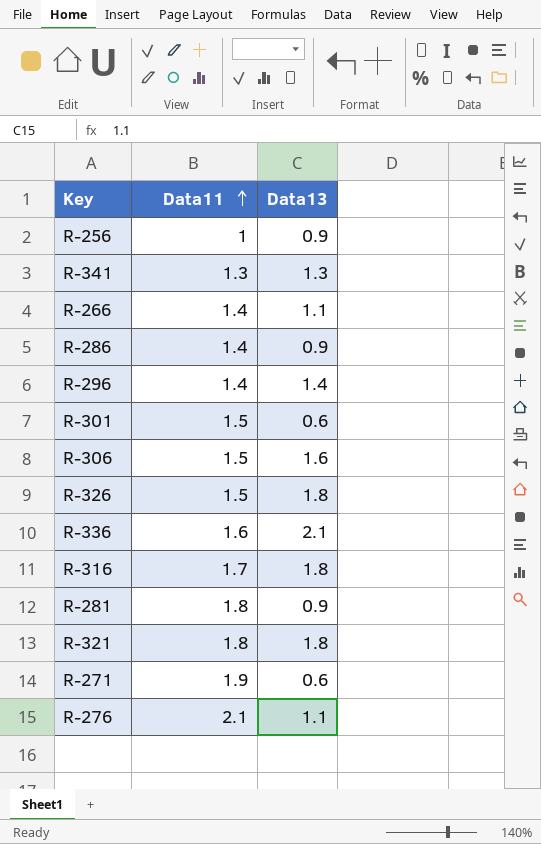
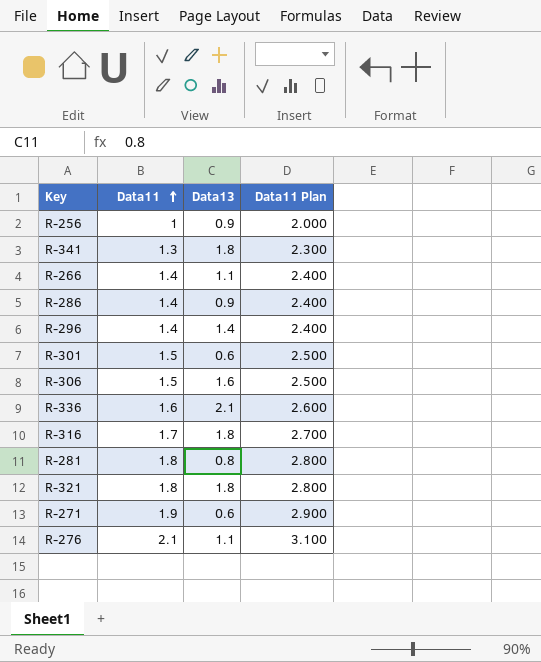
column Data11 Plan | formula: none -> [Data11] + 1
row R-326: 1.5 | 1.8 -> none
R-341 | Data13: 1.3 -> 1.8
R-281 | Data13: 0.9 -> 0.8

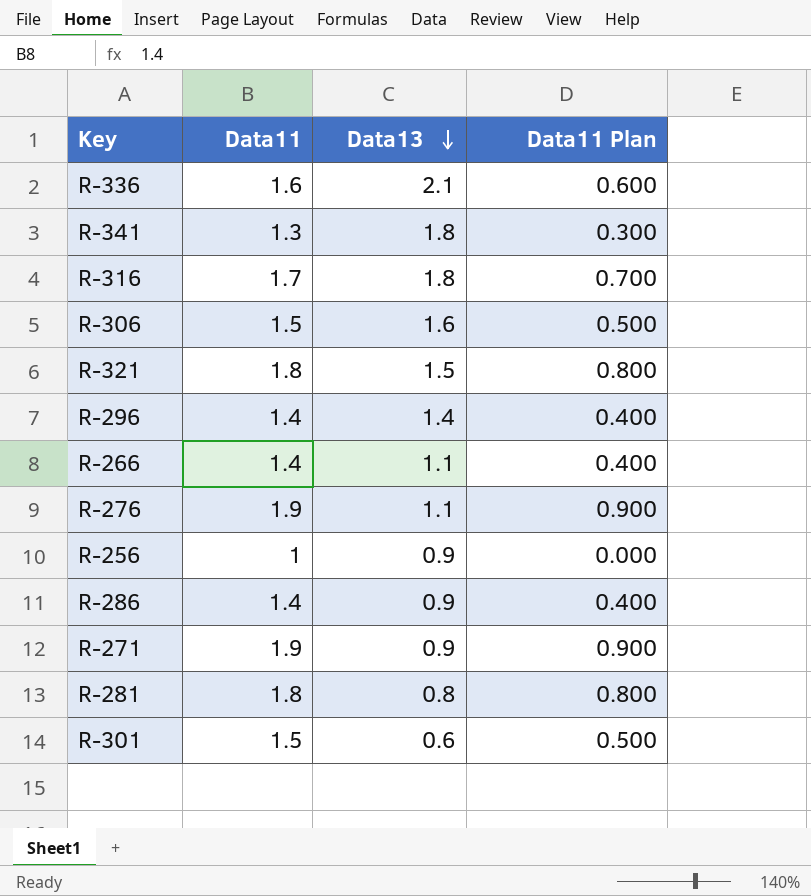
row order: Data11 ascending -> Data13 descending
column Data11 Plan | formula: [Data11] + 1 -> [Data11] - 1
R-321 | Data13: 1.8 -> 1.5
R-276 | Data11: 2.1 -> 1.9
R-271 | Data13: 0.6 -> 0.9

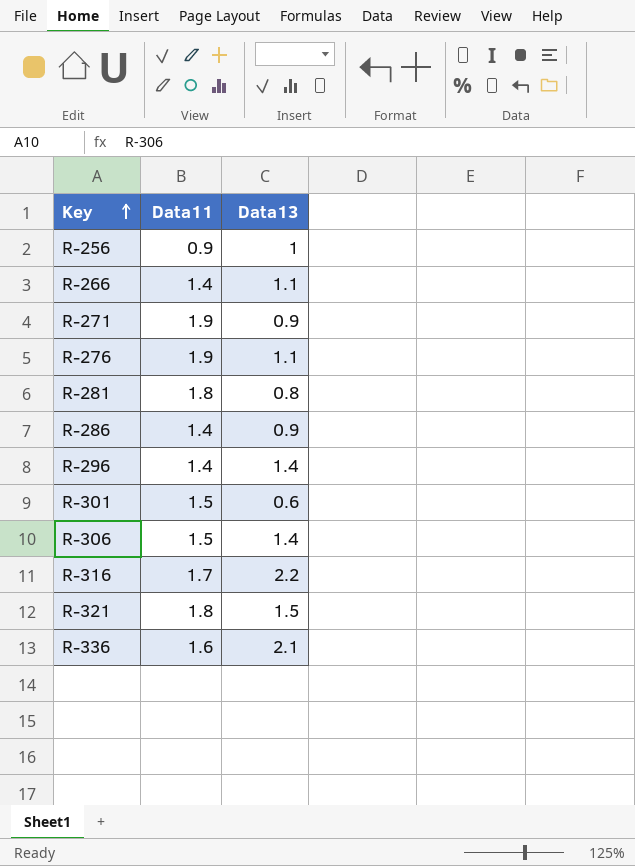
row order: Data13 descending -> Key ascending
column Data11 Plan | formula: [Data11] - 1 -> none
row R-341: 1.3 | 1.8 | 0.300 -> none
R-256 | Data11: 1 -> 0.9
R-256 | Data13: 0.9 -> 1
R-306 | Data13: 1.6 -> 1.4
R-316 | Data13: 1.8 -> 2.2

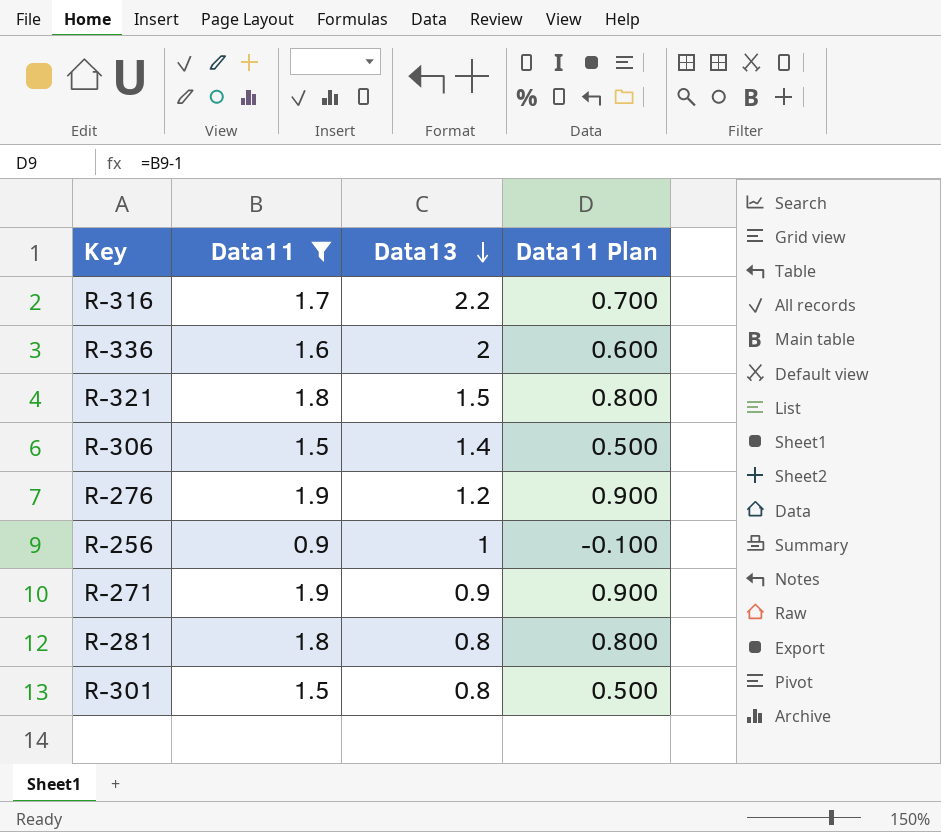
filter: none -> Data11 != 1.4
row order: Key ascending -> Data13 descending
column Data11 Plan | formula: none -> [Data11] - 1
R-336 | Data13: 2.1 -> 2
R-276 | Data13: 1.1 -> 1.2
R-301 | Data13: 0.6 -> 0.8

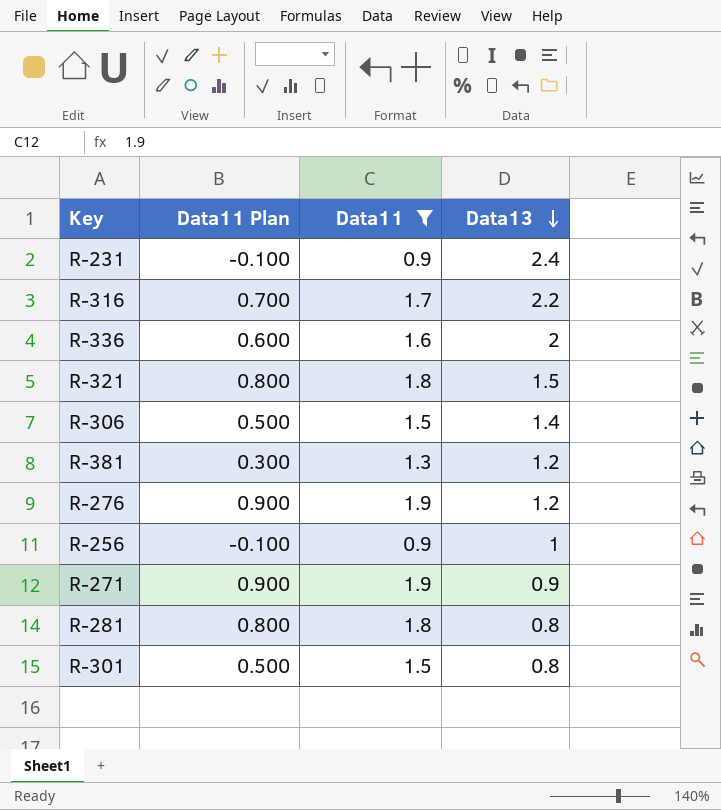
column Data11 Plan | position: 4 -> 2
row R-231: none -> -0.100 | 0.9 | 2.4
row R-381: none -> 0.300 | 1.3 | 1.2

